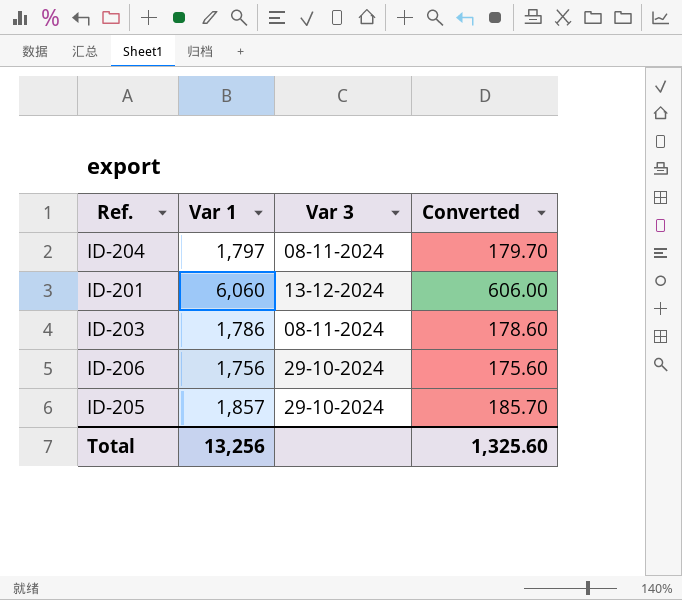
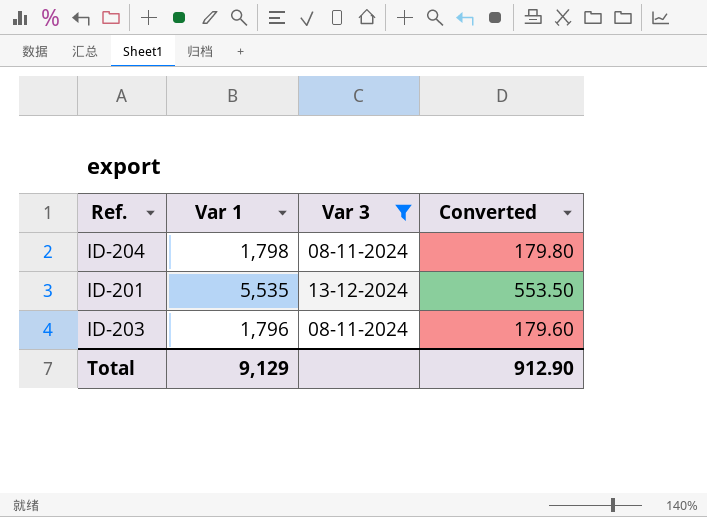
filter: none -> Var 3 != 29-10-2024
ID-204 | Var 1: 1,797 -> 1,798
ID-204 | Converted: 179.70 -> 179.80
ID-201 | Var 1: 6,060 -> 5,535
ID-201 | Converted: 606.00 -> 553.50
ID-203 | Var 1: 1,786 -> 1,796
ID-203 | Converted: 178.60 -> 179.60
Total | Var 1: 13,256 -> 9,129
Total | Converted: 1,325.60 -> 912.90

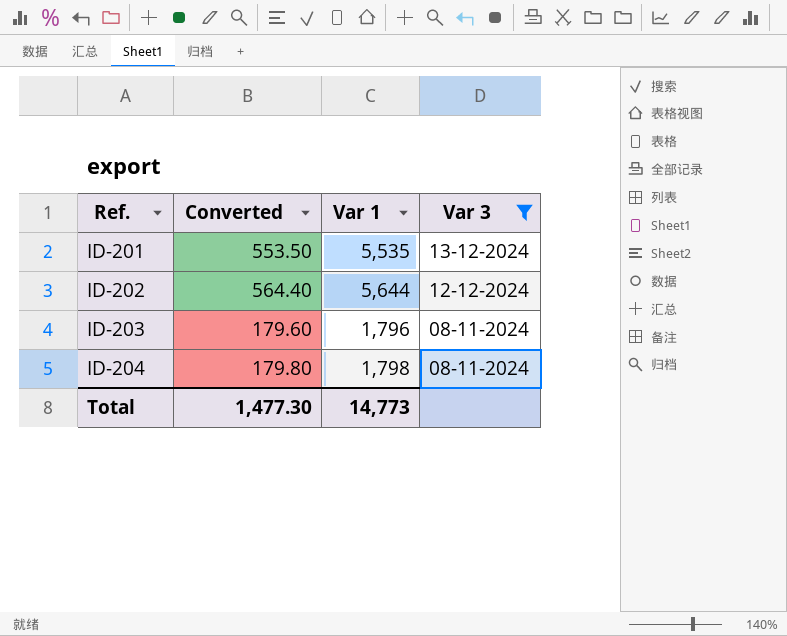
row order: none -> Ref. ascending
column Converted | position: 4 -> 2
row ID-202: none -> 564.40 | 5,644 | 12-12-2024
Total | Converted: 912.90 -> 1,477.30
Total | Var 1: 9,129 -> 14,773

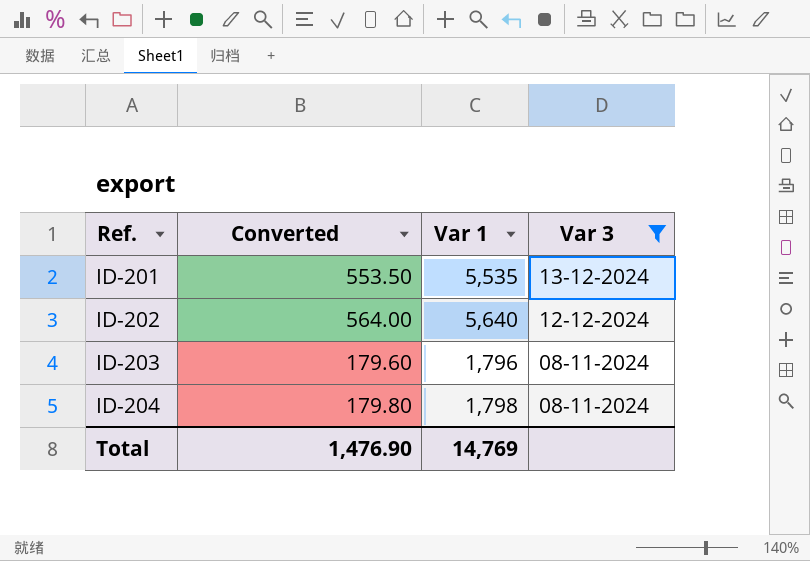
ID-202 | Converted: 564.40 -> 564.00
ID-202 | Var 1: 5,644 -> 5,640
Total | Converted: 1,477.30 -> 1,476.90
Total | Var 1: 14,773 -> 14,769

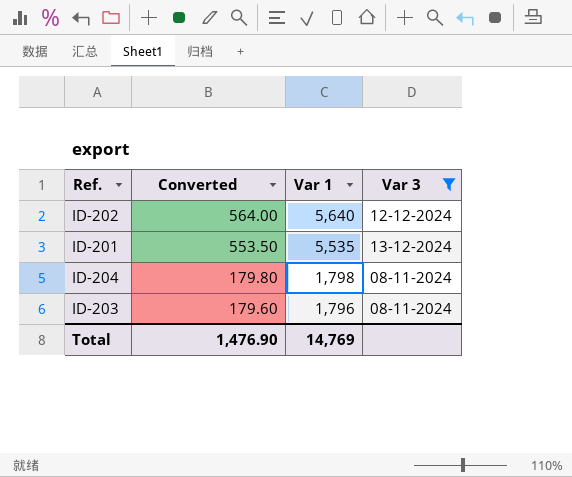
row order: Ref. ascending -> Converted descending

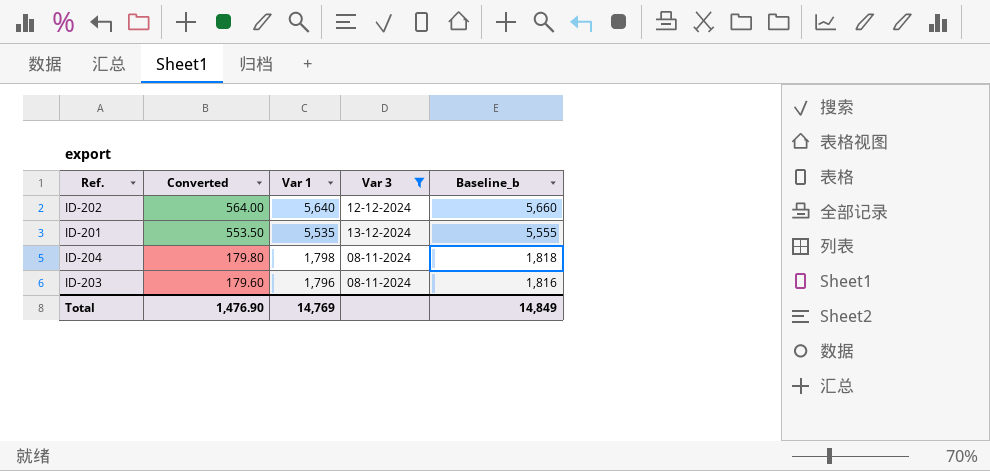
column Baseline_b | formula: none -> [Var 1] + 20

